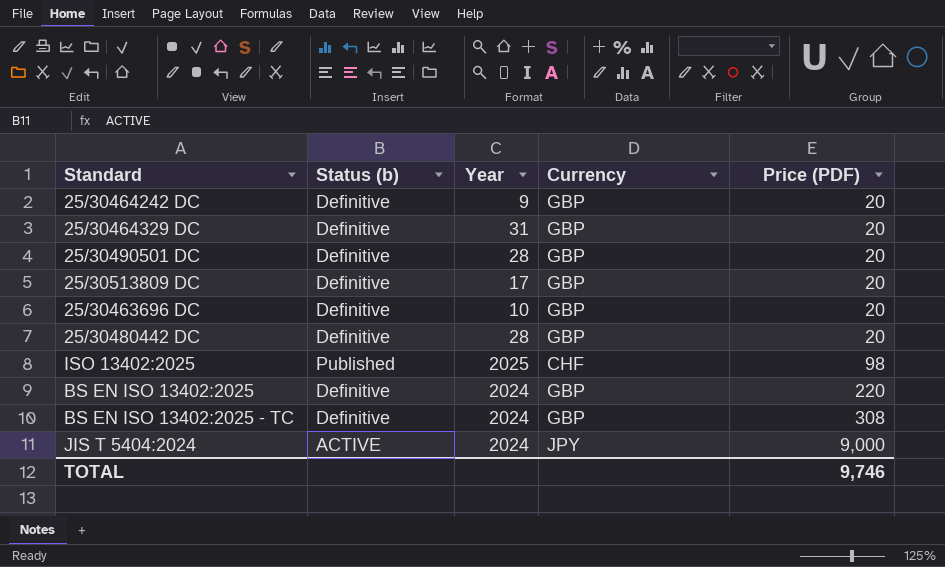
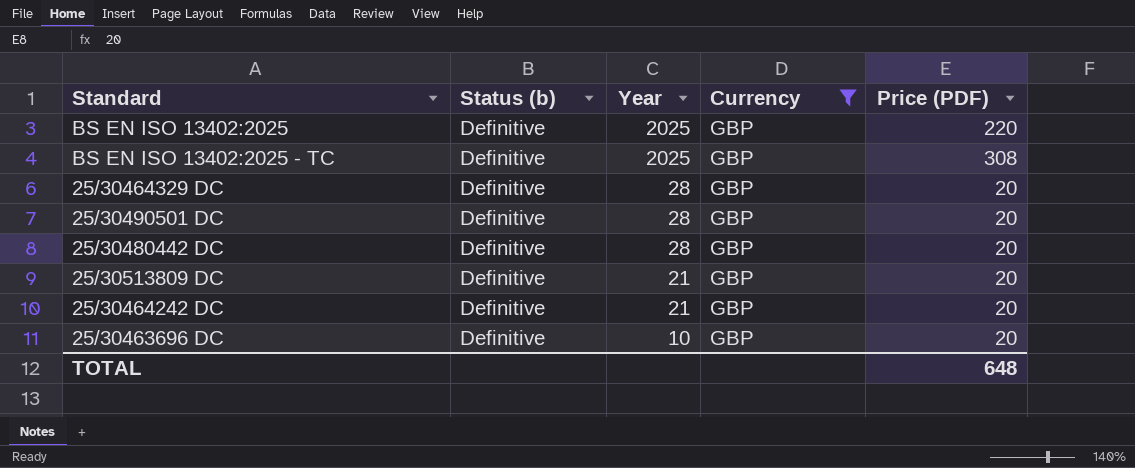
filter: none -> Currency = GBP
row order: Price (PDF) ascending -> Year descending
BS EN ISO 13402:2025 | Year: 2024 -> 2025
BS EN ISO 13402:2025 - TC | Year: 2024 -> 2025
25/30464329 DC | Year: 31 -> 28
25/30513809 DC | Year: 17 -> 21
25/30464242 DC | Year: 9 -> 21
TOTAL | Price (PDF): 9,746 -> 648

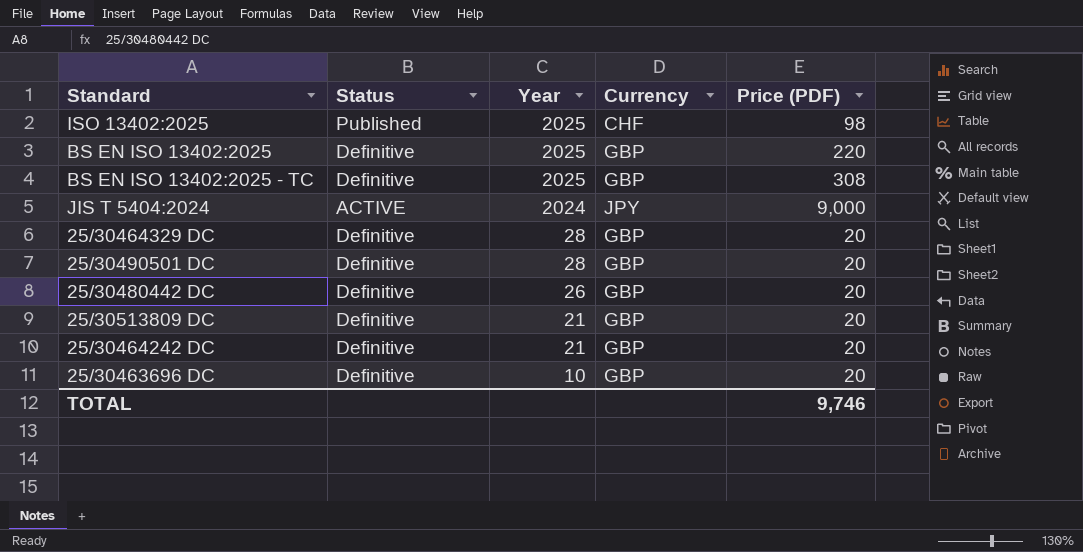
filter: Currency = GBP -> none
column name: Status (b) -> Status
25/30480442 DC | Year: 28 -> 26
TOTAL | Price (PDF): 648 -> 9,746

